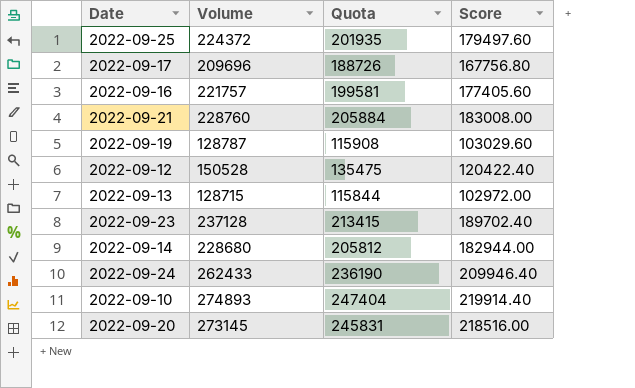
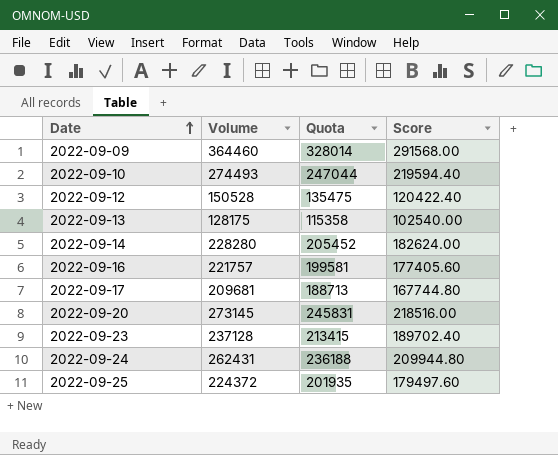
row order: none -> Date ascending
row 2022-09-21: 228760 | 205884 | 183008.00 -> none
row 2022-09-19: 128787 | 115908 | 103029.60 -> none
row 2022-09-09: none -> 364460 | 328014 | 291568.00
2022-09-10 | Volume: 274893 -> 274493
2022-09-10 | Quota: 247404 -> 247044
2022-09-10 | Score: 219914.40 -> 219594.40
2022-09-13 | Volume: 128715 -> 128175
2022-09-13 | Quota: 115844 -> 115358
2022-09-13 | Score: 102972.00 -> 102540.00
2022-09-14 | Volume: 228680 -> 228280
2022-09-14 | Quota: 205812 -> 205452
2022-09-14 | Score: 182944.00 -> 182624.00
2022-09-17 | Volume: 209696 -> 209681
2022-09-17 | Quota: 188726 -> 188713
2022-09-17 | Score: 167756.80 -> 167744.80
2022-09-24 | Volume: 262433 -> 262431
2022-09-24 | Quota: 236190 -> 236188
2022-09-24 | Score: 209946.40 -> 209944.80

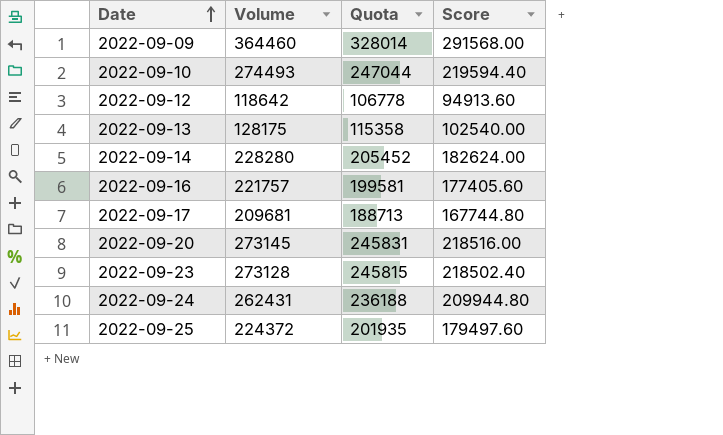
2022-09-12 | Volume: 150528 -> 118642
2022-09-12 | Quota: 135475 -> 106778
2022-09-12 | Score: 120422.40 -> 94913.60
2022-09-23 | Volume: 237128 -> 273128
2022-09-23 | Quota: 213415 -> 245815
2022-09-23 | Score: 189702.40 -> 218502.40

